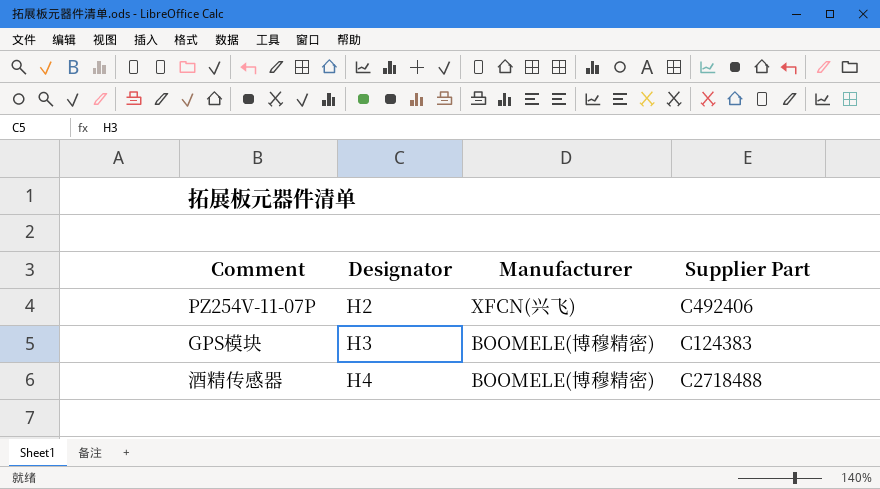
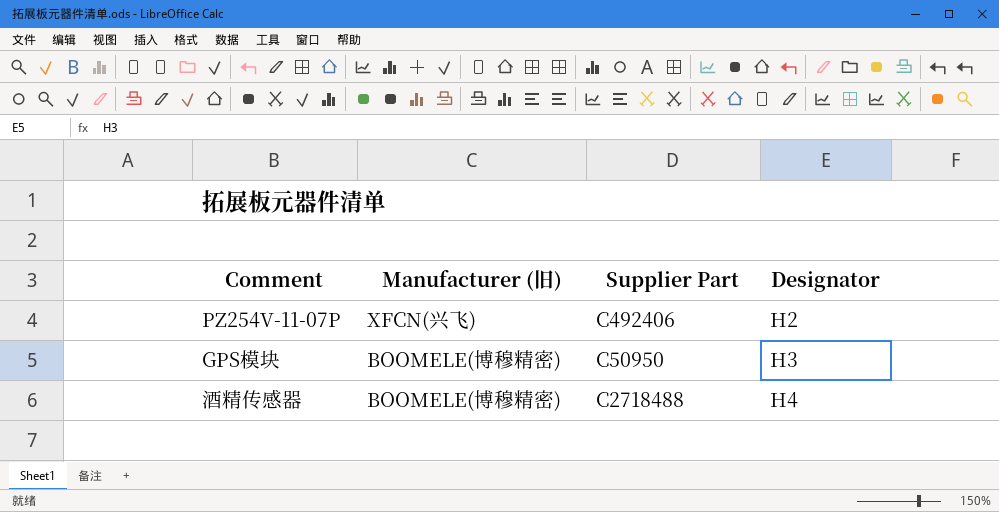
column name: Manufacturer -> Manufacturer (旧)
column Designator | position: 2 -> 4
GPS模块 | Supplier Part: C124383 -> C50950

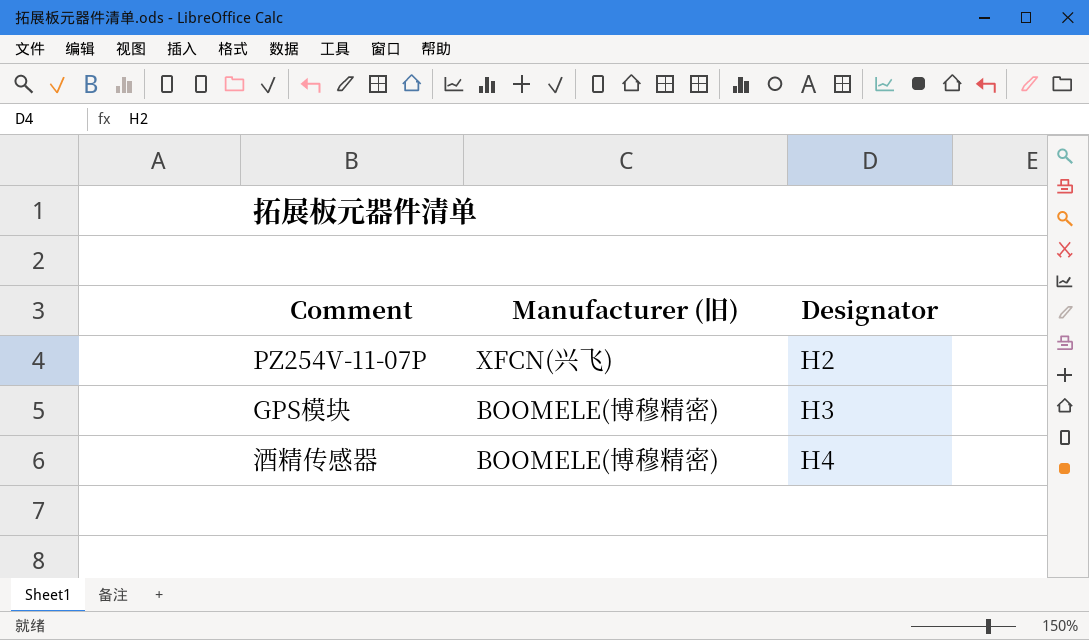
column Supplier Part | position: 3 -> none

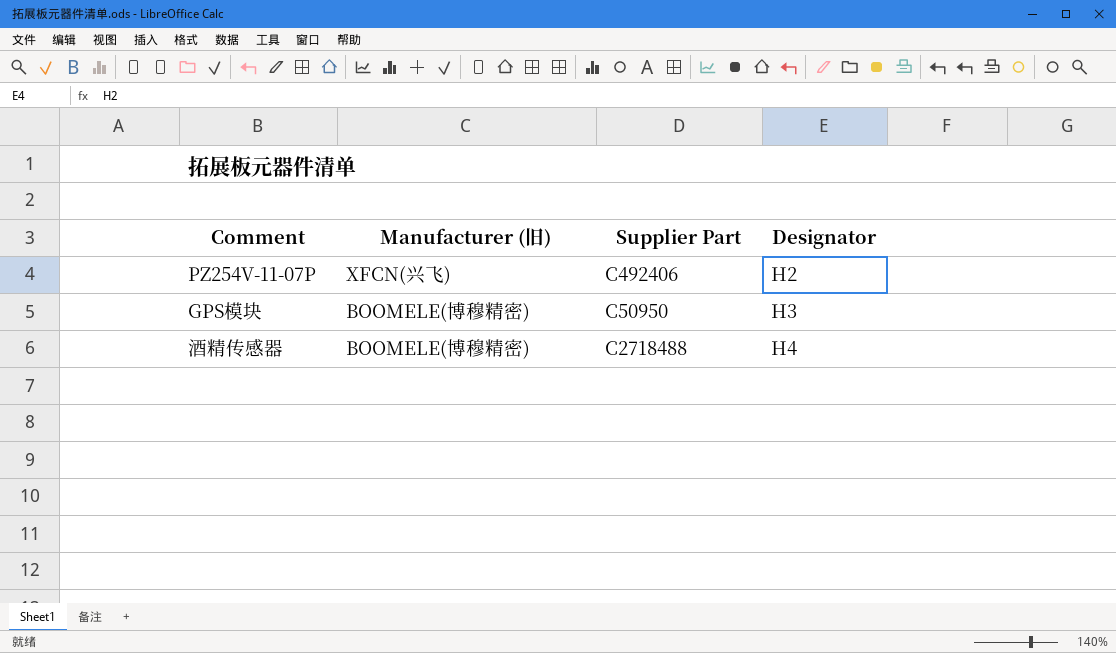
column Supplier Part | position: none -> 3

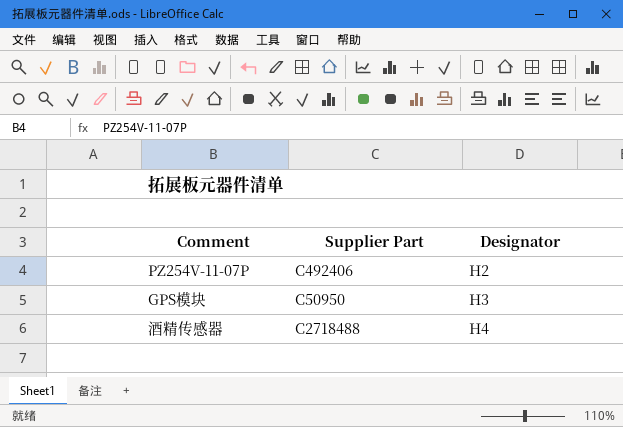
column Manufacturer (旧) | position: 2 -> none

